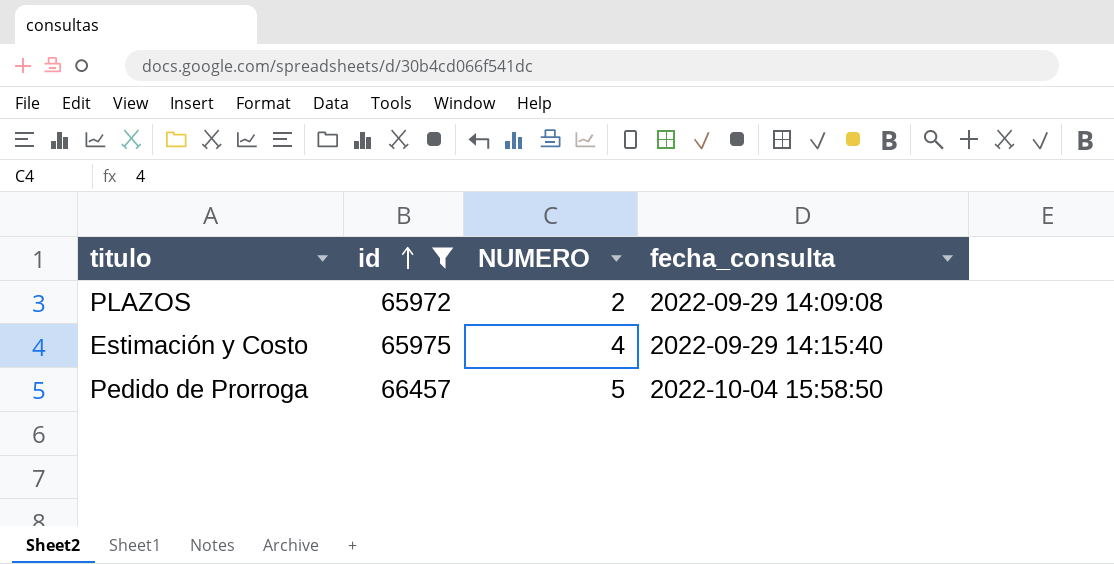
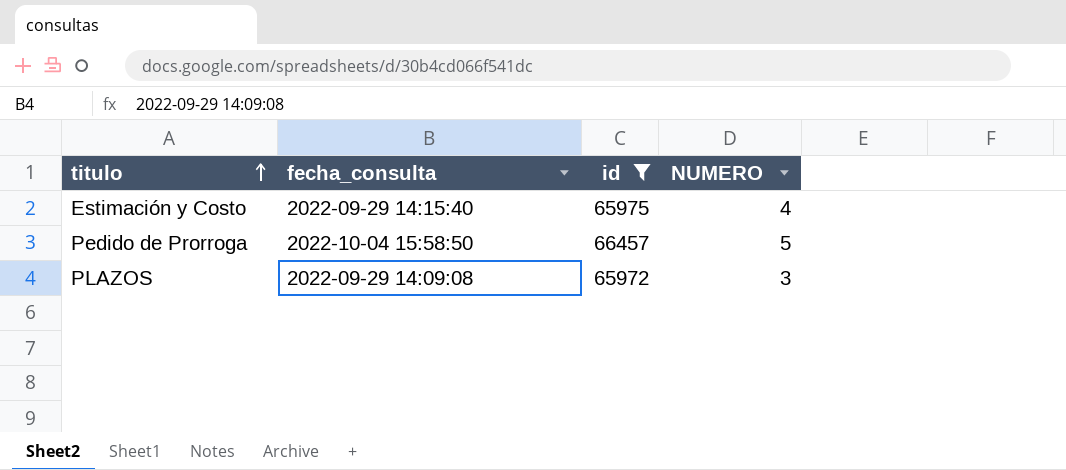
row order: id ascending -> titulo ascending
column fecha_consulta | position: 4 -> 2
PLAZOS | NUMERO: 2 -> 3

